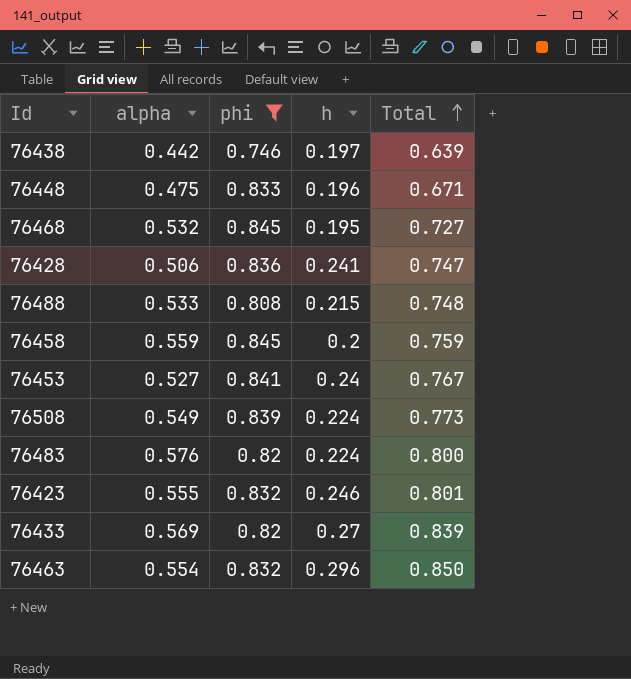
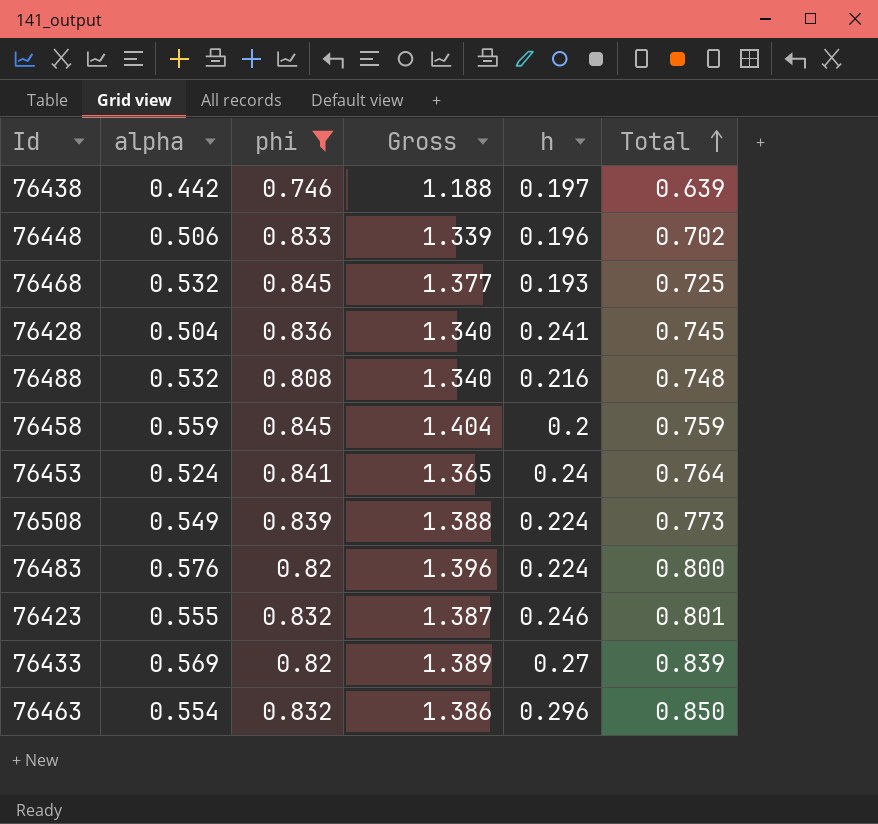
column Gross | formula: none -> [alpha] + [phi]
76448 | alpha: 0.475 -> 0.506
76448 | Total: 0.671 -> 0.702
76468 | h: 0.195 -> 0.193
76468 | Total: 0.727 -> 0.725
76428 | alpha: 0.506 -> 0.504
76428 | Total: 0.747 -> 0.745
76488 | alpha: 0.533 -> 0.532
76488 | h: 0.215 -> 0.216
76453 | alpha: 0.527 -> 0.524
76453 | Total: 0.767 -> 0.764

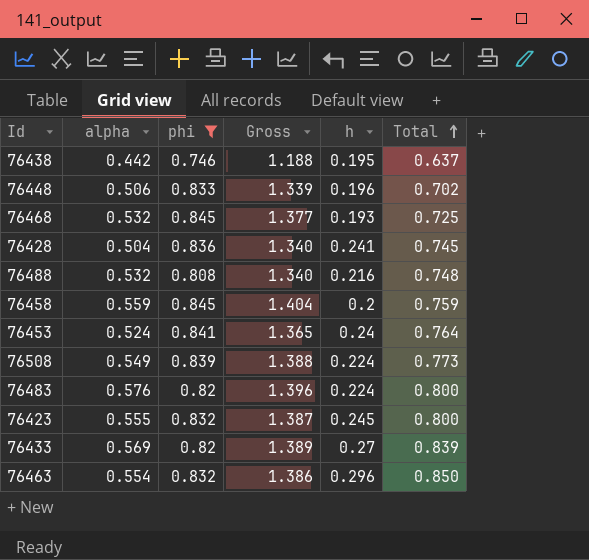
76438 | h: 0.197 -> 0.195
76438 | Total: 0.639 -> 0.637
76423 | h: 0.246 -> 0.245
76423 | Total: 0.801 -> 0.800

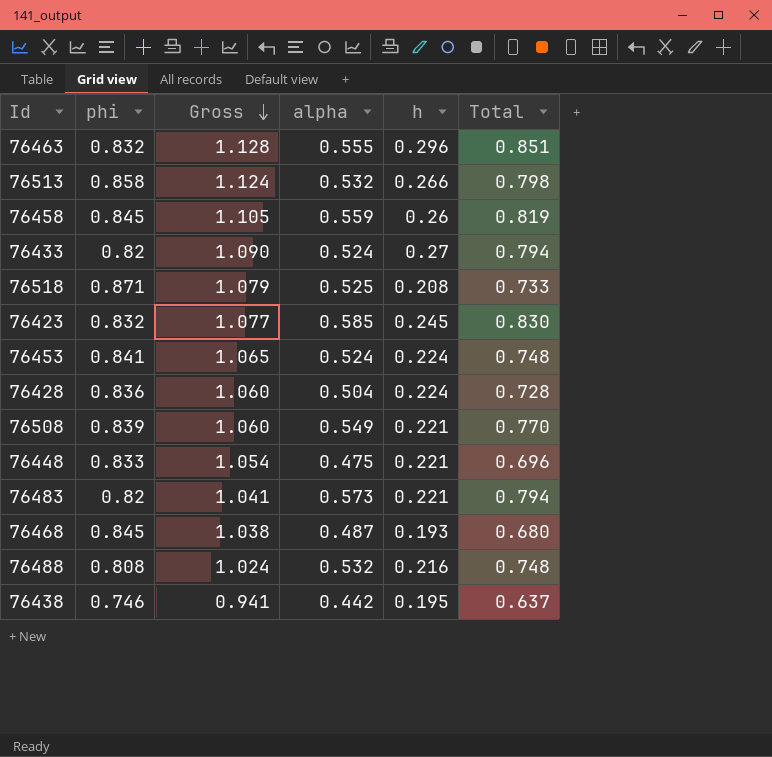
filter: phi <= 0.845 -> none
row order: Total ascending -> Gross descending
column Gross | formula: [alpha] + [phi] -> [phi] + [h]
column alpha | position: 2 -> 4
76463 | alpha: 0.554 -> 0.555
76463 | Total: 0.850 -> 0.851
76458 | h: 0.2 -> 0.26
76458 | Total: 0.759 -> 0.819
76433 | alpha: 0.569 -> 0.524
76433 | Total: 0.839 -> 0.794
76423 | alpha: 0.555 -> 0.585
76423 | Total: 0.800 -> 0.830
76453 | h: 0.24 -> 0.224
76453 | Total: 0.764 -> 0.748
76428 | h: 0.241 -> 0.224
76428 | Total: 0.745 -> 0.728
76508 | h: 0.224 -> 0.221
76508 | Total: 0.773 -> 0.770
76448 | alpha: 0.506 -> 0.475
76448 | h: 0.196 -> 0.221
76448 | Total: 0.702 -> 0.696
76483 | alpha: 0.576 -> 0.573
76483 | h: 0.224 -> 0.221
76483 | Total: 0.800 -> 0.794
76468 | alpha: 0.532 -> 0.487
76468 | Total: 0.725 -> 0.680

